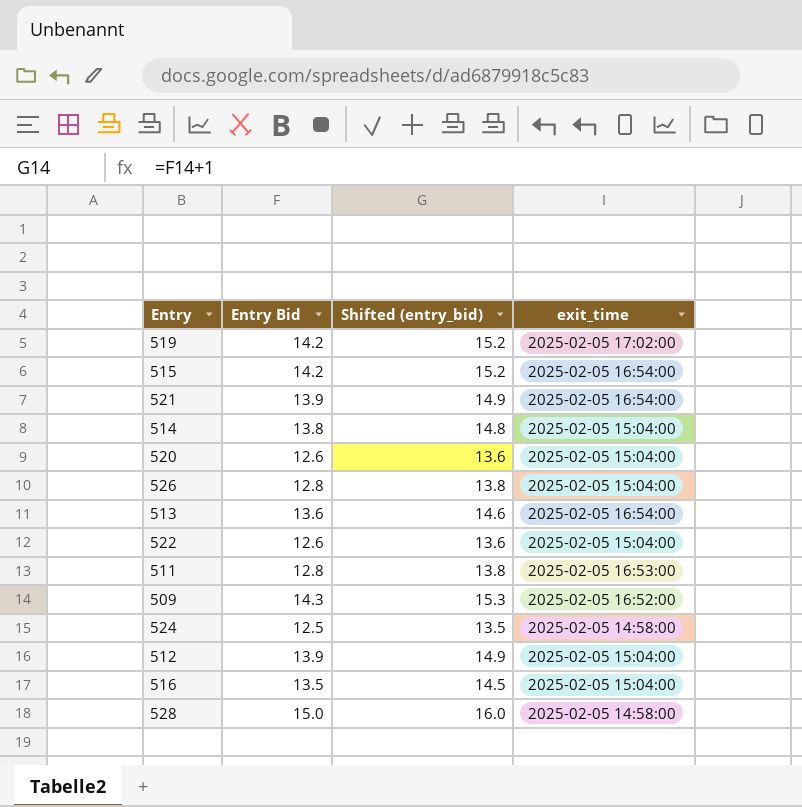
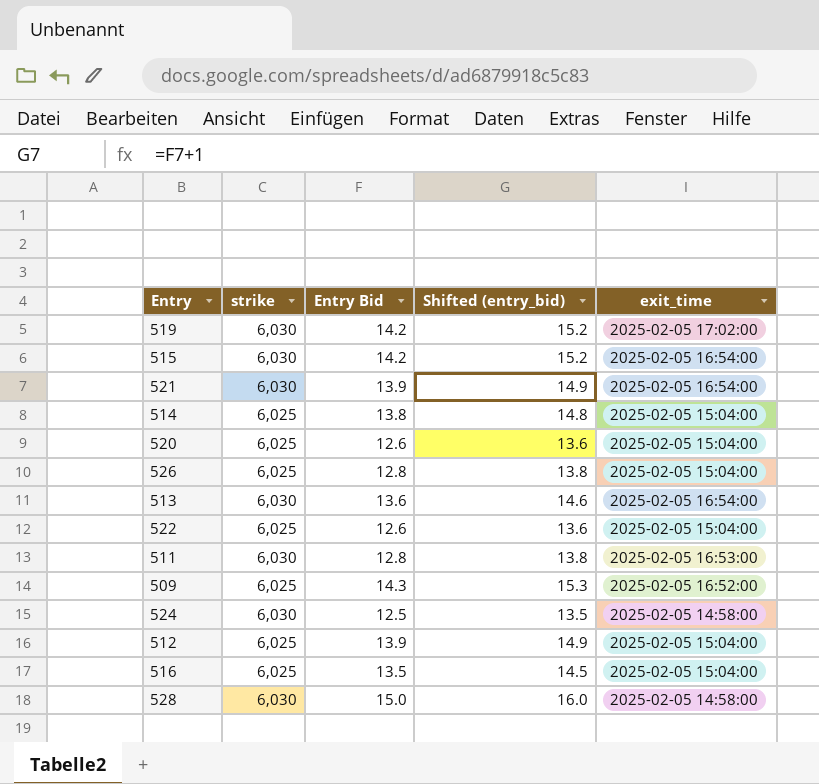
column strike | position: none -> 2

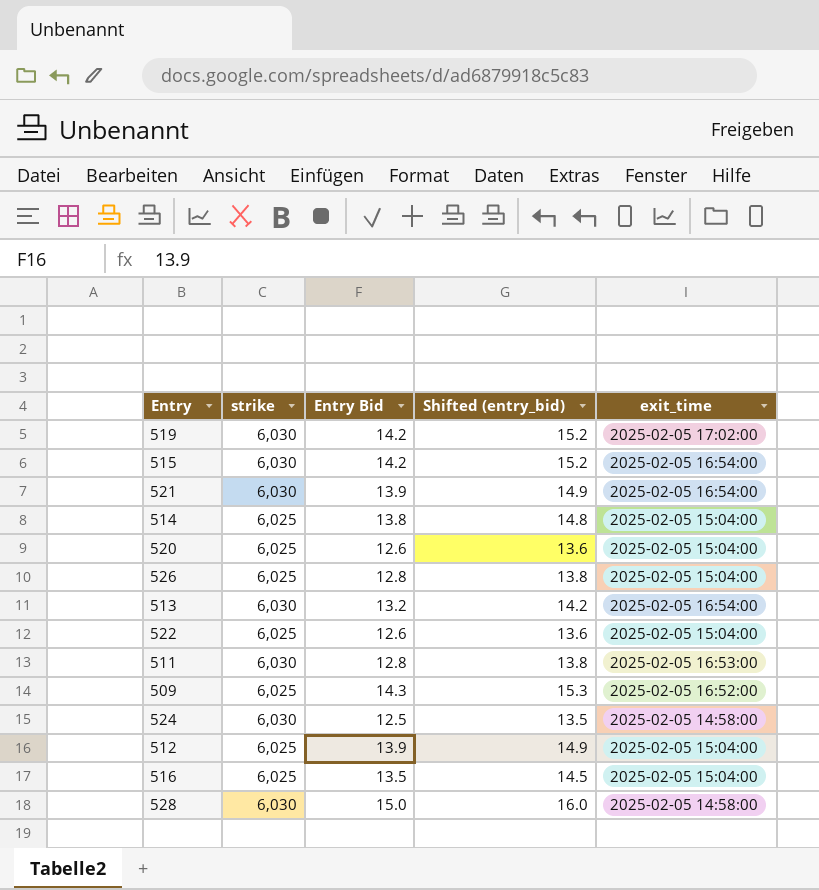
513 | Entry Bid: 13.6 -> 13.2
513 | Shifted (entry_bid): 14.6 -> 14.2

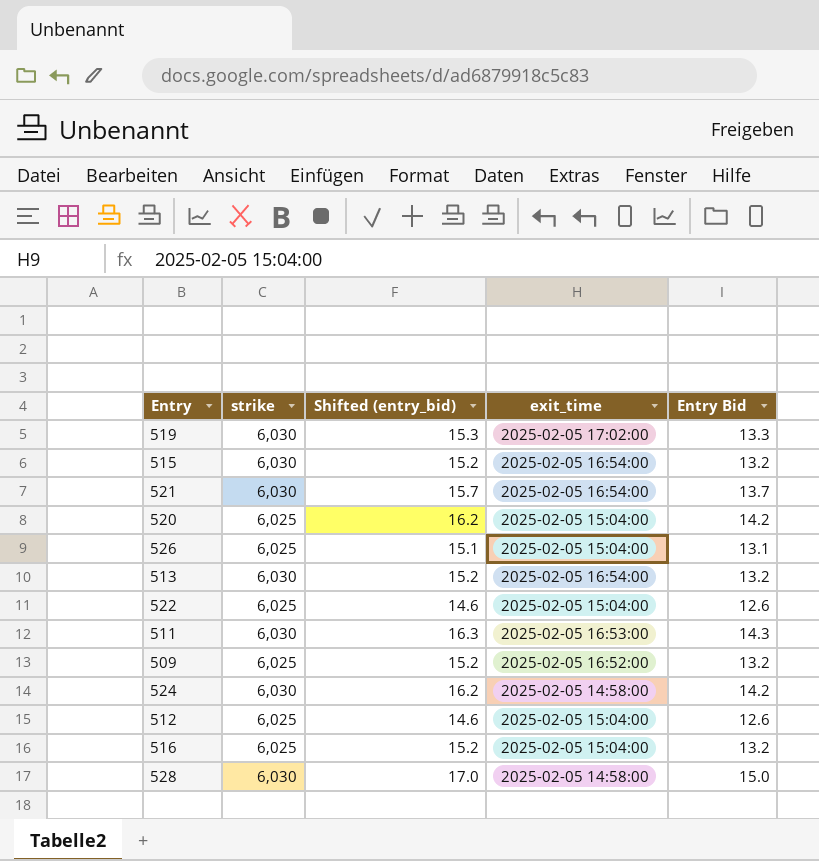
column Shifted (entry_bid) | formula: [Entry Bid] + 1 -> [Entry Bid] + 2
column Entry Bid | position: 3 -> 5
row 514: 6,025 | 13.8 | 14.8 | 2025-02-05 15:04:00 -> none
519 | Entry Bid: 14.2 -> 13.3
515 | Entry Bid: 14.2 -> 13.2
521 | Entry Bid: 13.9 -> 13.7
520 | Entry Bid: 12.6 -> 14.2
526 | Entry Bid: 12.8 -> 13.1
511 | Entry Bid: 12.8 -> 14.3
509 | Entry Bid: 14.3 -> 13.2
524 | Entry Bid: 12.5 -> 14.2
512 | Entry Bid: 13.9 -> 12.6
516 | Entry Bid: 13.5 -> 13.2

